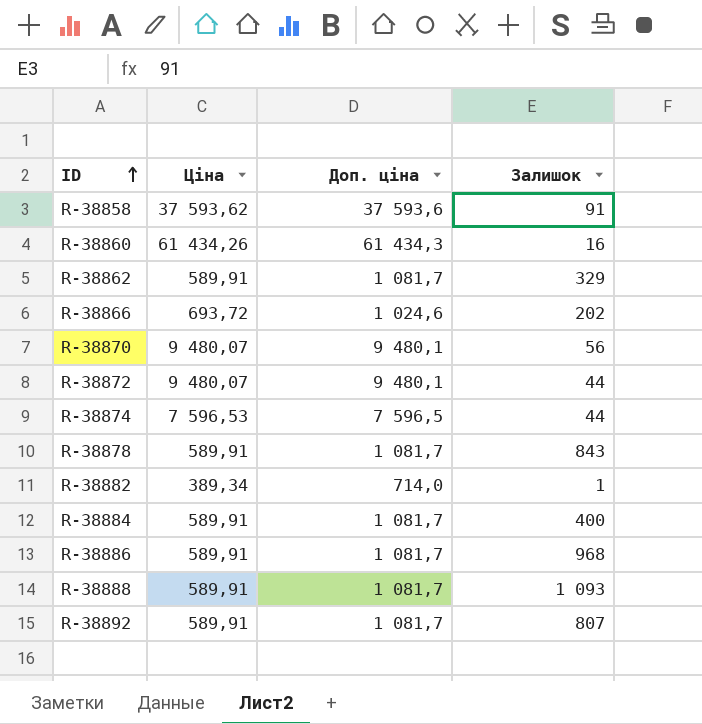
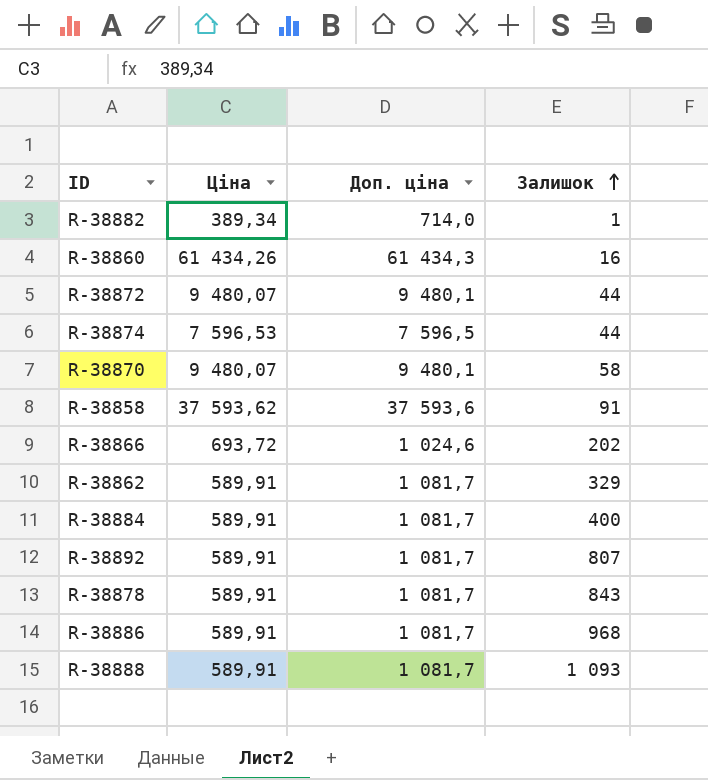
row order: ID ascending -> Залишок ascending
R-38870 | Залишок: 56 -> 58

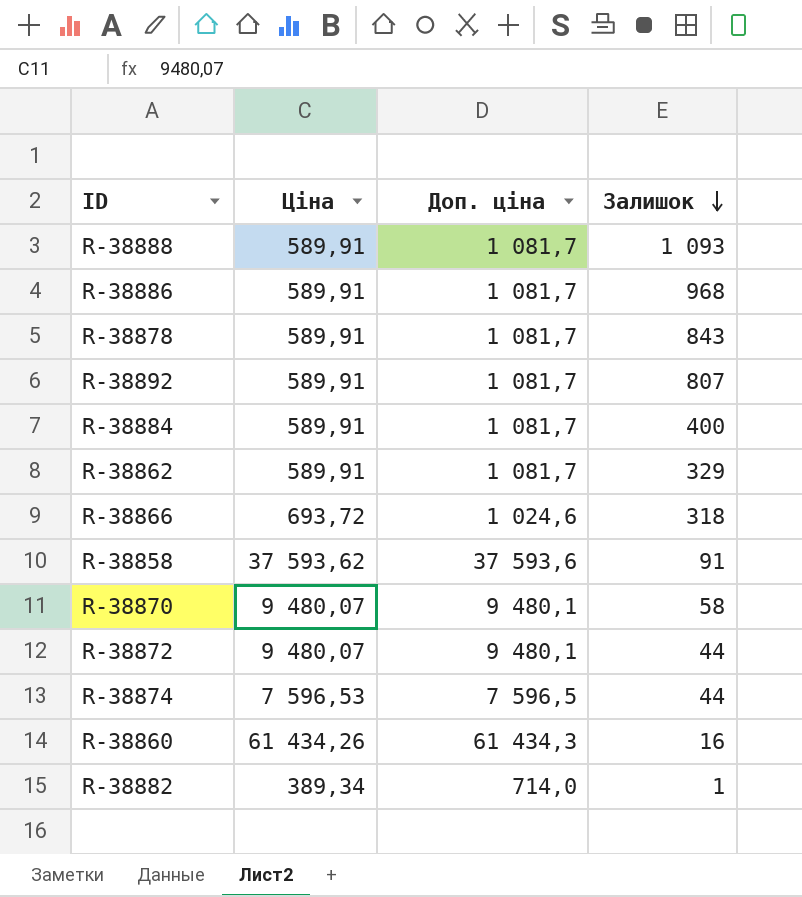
row order: Залишок ascending -> Залишок descending
R-38866 | Залишок: 202 -> 318

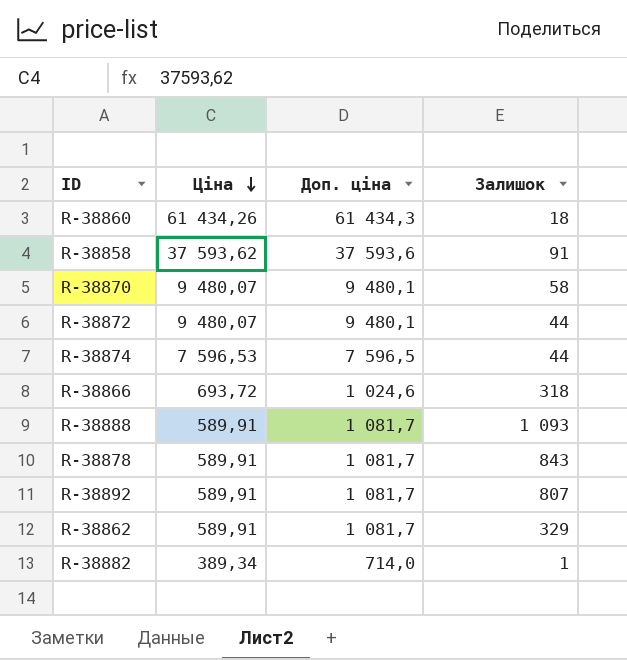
row order: Залишок descending -> Ціна descending
row R-38886: 589,91 | 1 081,7 | 968 -> none
row R-38884: 589,91 | 1 081,7 | 400 -> none
R-38860 | Залишок: 16 -> 18

